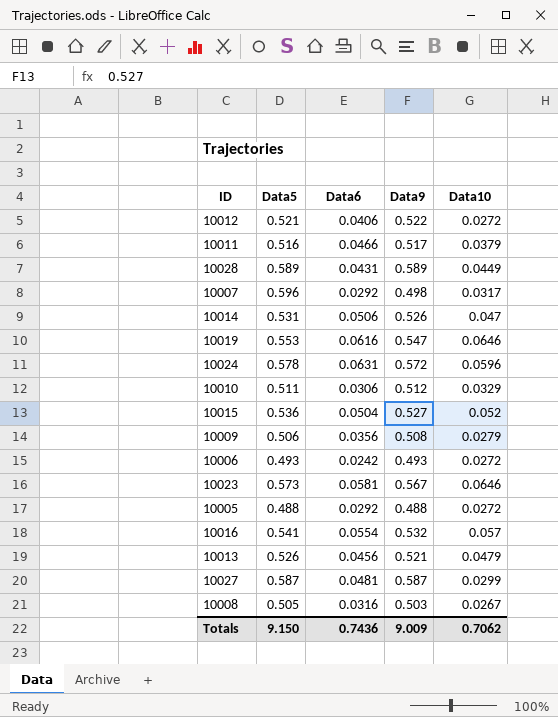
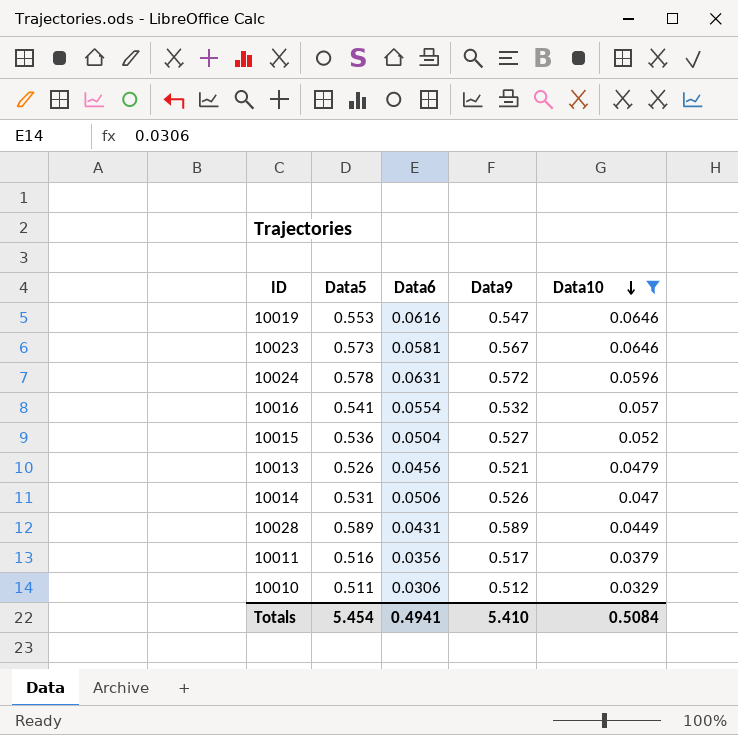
filter: none -> Data10 >= 0.0329
row order: none -> Data10 descending
10011 | Data6: 0.0466 -> 0.0356
Totals | Data5: 9.150 -> 5.454
Totals | Data6: 0.7436 -> 0.4941
Totals | Data9: 9.009 -> 5.410
Totals | Data10: 0.7062 -> 0.5084

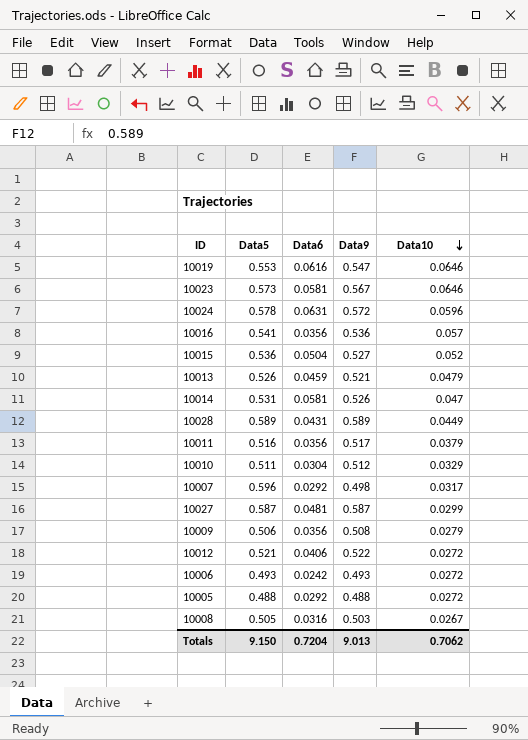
filter: Data10 >= 0.0329 -> none
10016 | Data6: 0.0554 -> 0.0356
10016 | Data9: 0.532 -> 0.536
10013 | Data6: 0.0456 -> 0.0459
10014 | Data6: 0.0506 -> 0.0581
10010 | Data6: 0.0306 -> 0.0304
Totals | Data5: 5.454 -> 9.150
Totals | Data6: 0.4941 -> 0.7204
Totals | Data9: 5.410 -> 9.013
Totals | Data10: 0.5084 -> 0.7062

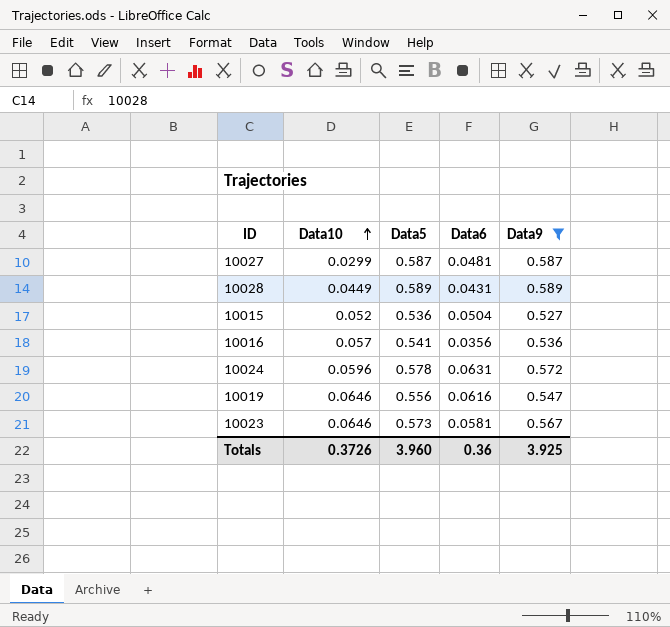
filter: none -> Data9 >= 0.527
row order: Data10 descending -> Data10 ascending
column Data10 | position: 5 -> 2
10019 | Data5: 0.553 -> 0.556
Totals | Data10: 0.7062 -> 0.3726
Totals | Data5: 9.150 -> 3.960
Totals | Data6: 0.7204 -> 0.36
Totals | Data9: 9.013 -> 3.925

